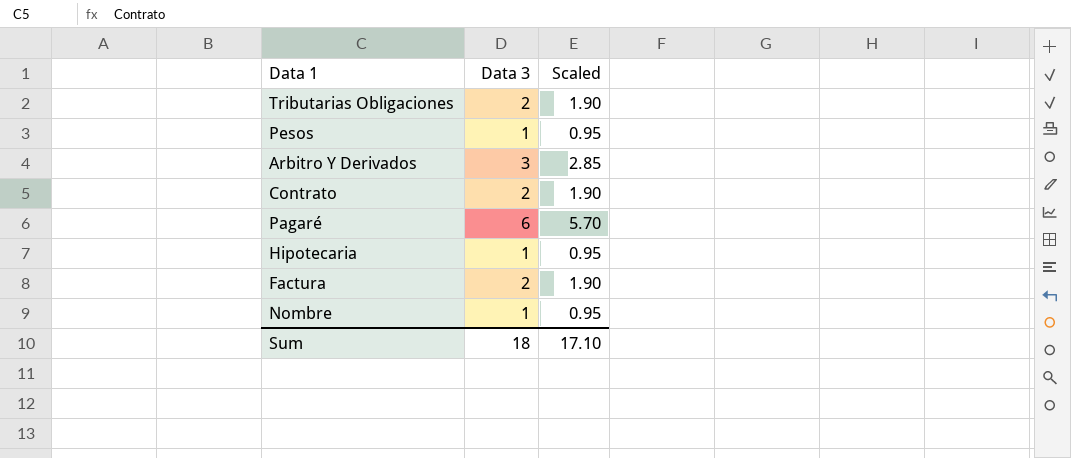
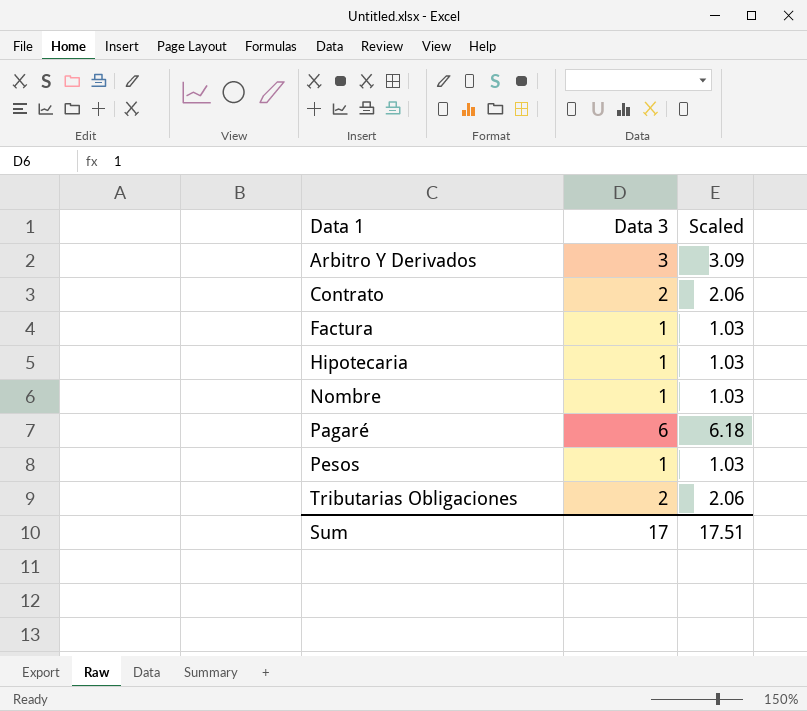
row order: none -> Data 1 ascending
column Scaled | formula: [Data 3] * 0.95 -> [Data 3] * 1.03
Factura | Data 3: 2 -> 1
Sum | Data 3: 18 -> 17
Sum | Scaled: 17.10 -> 17.51

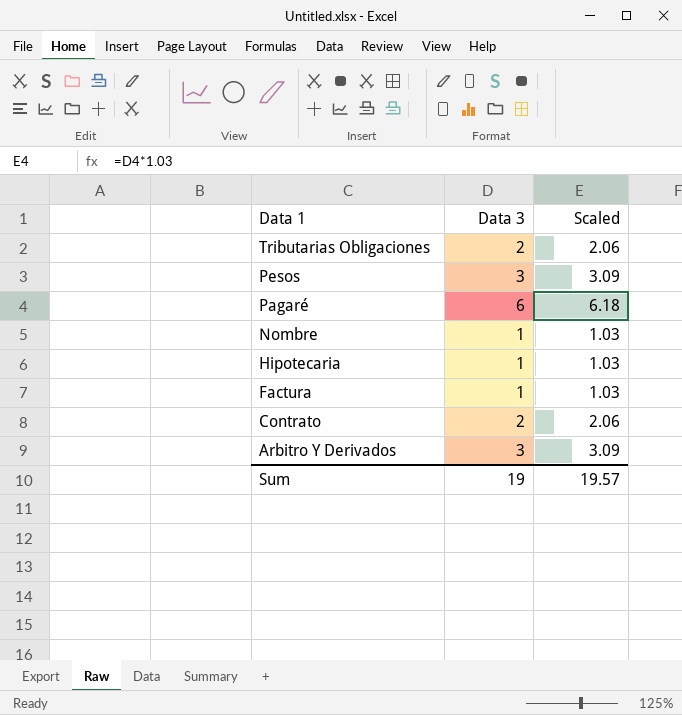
row order: Data 1 ascending -> Data 1 descending
Pesos | Data 3: 1 -> 3
Pesos | Scaled: 1.03 -> 3.09
Sum | Data 3: 17 -> 19
Sum | Scaled: 17.51 -> 19.57

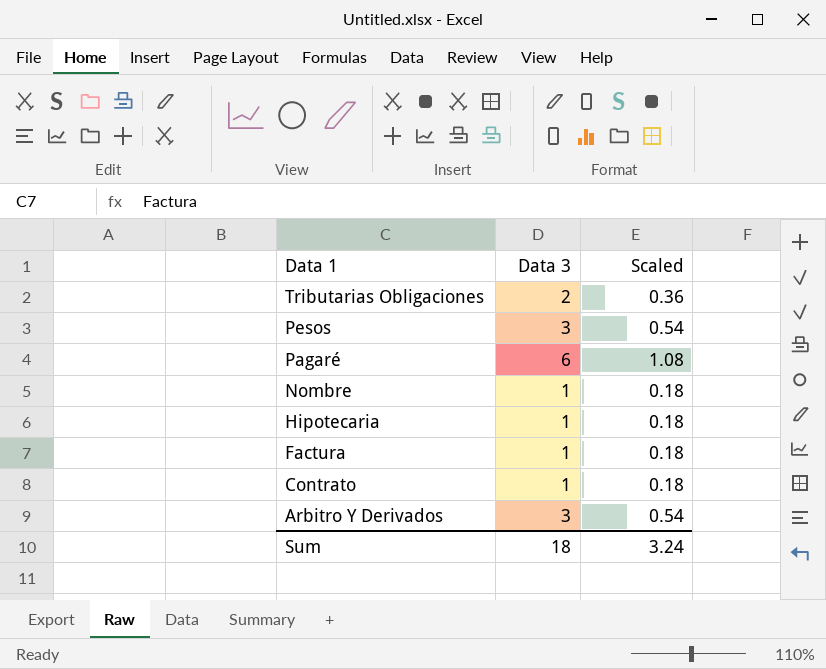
column Scaled | formula: [Data 3] * 1.03 -> [Data 3] * 0.18
Contrato | Data 3: 2 -> 1
Sum | Data 3: 19 -> 18
Sum | Scaled: 19.57 -> 3.24

